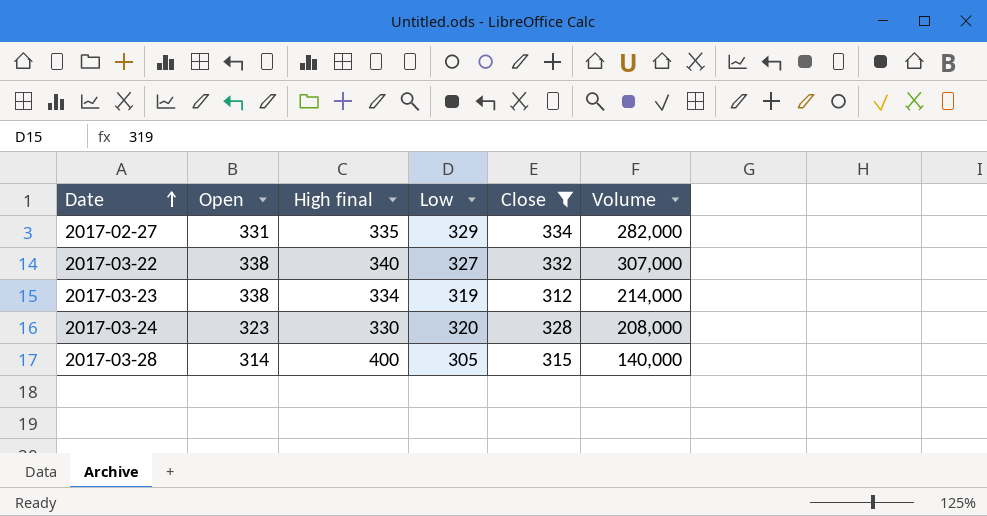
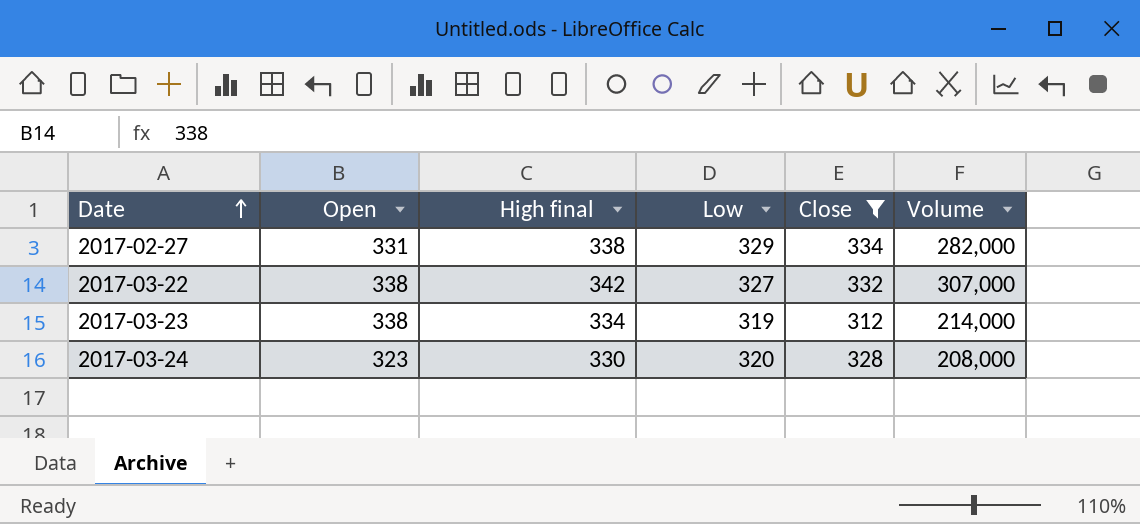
row 2017-03-28: 314 | 400 | 305 | 315 | 140,000 -> none
2017-02-27 | High final: 335 -> 338
2017-03-22 | High final: 340 -> 342

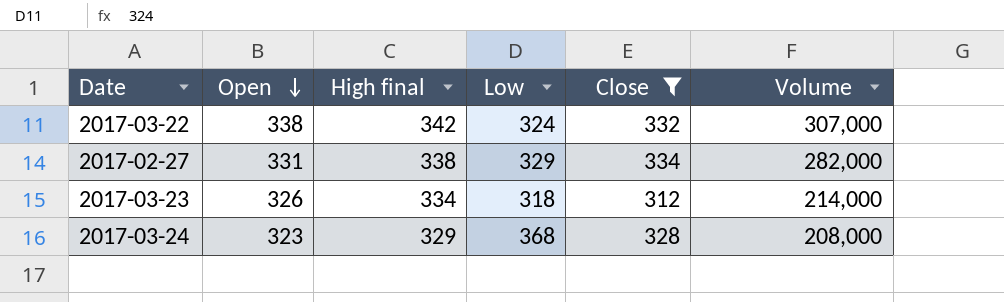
row order: Date ascending -> Open descending
2017-03-22 | Low: 327 -> 324
2017-03-23 | Open: 338 -> 326
2017-03-23 | Low: 319 -> 318
2017-03-24 | High final: 330 -> 329
2017-03-24 | Low: 320 -> 368

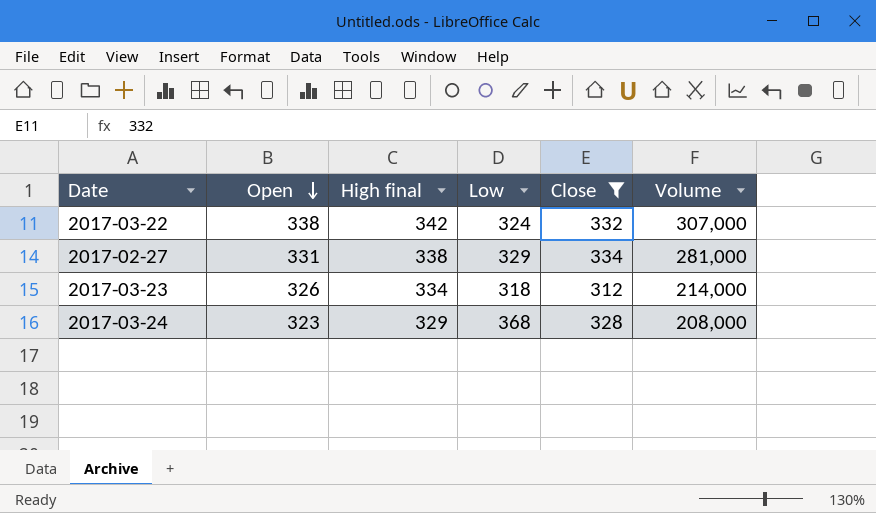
2017-02-27 | Volume: 282,000 -> 281,000

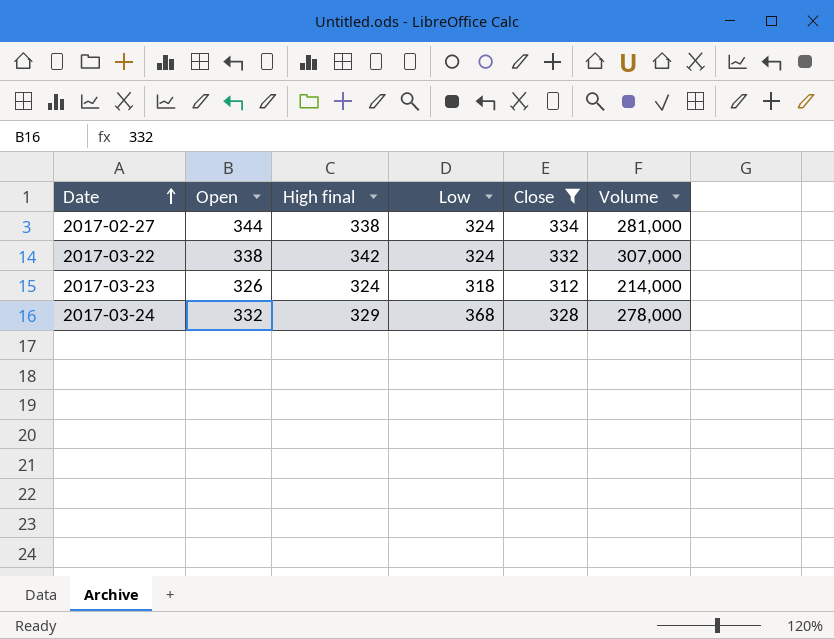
row order: Open descending -> Date ascending
2017-02-27 | Open: 331 -> 344
2017-02-27 | Low: 329 -> 324
2017-03-23 | High final: 334 -> 324
2017-03-24 | Open: 323 -> 332
2017-03-24 | Volume: 208,000 -> 278,000

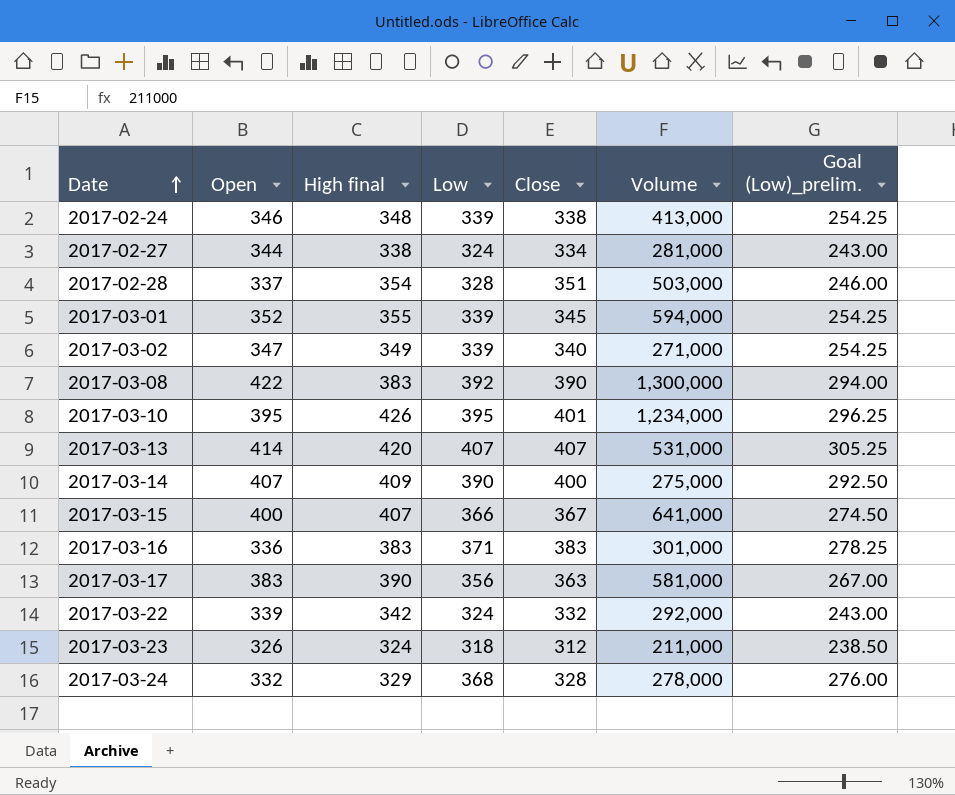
filter: Close <= 334 -> none
column Goal (Low)_prelim. | formula: none -> [Low] * 0.75
2017-03-22 | Open: 338 -> 339
2017-03-22 | Volume: 307,000 -> 292,000
2017-03-23 | Volume: 214,000 -> 211,000

